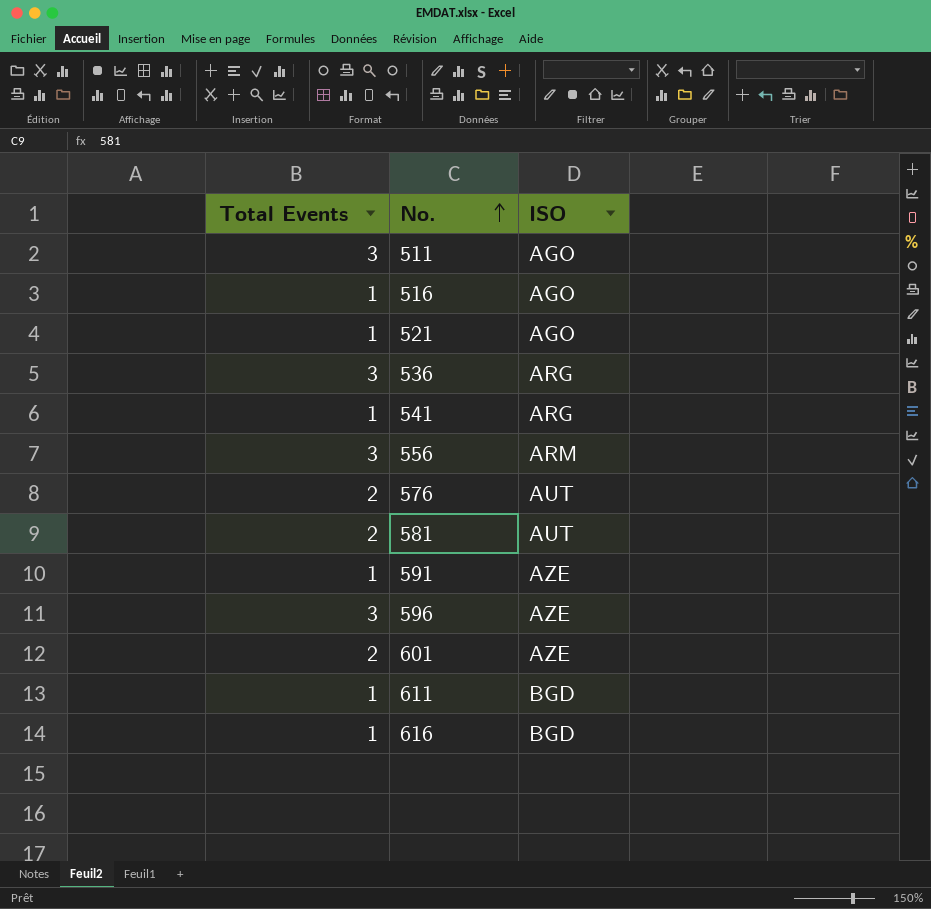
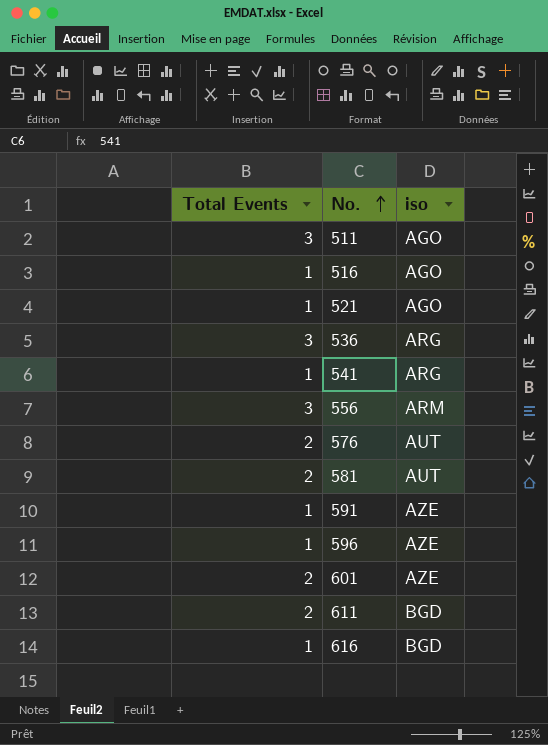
column name: ISO -> iso
596 | Total Events: 3 -> 1
611 | Total Events: 1 -> 2

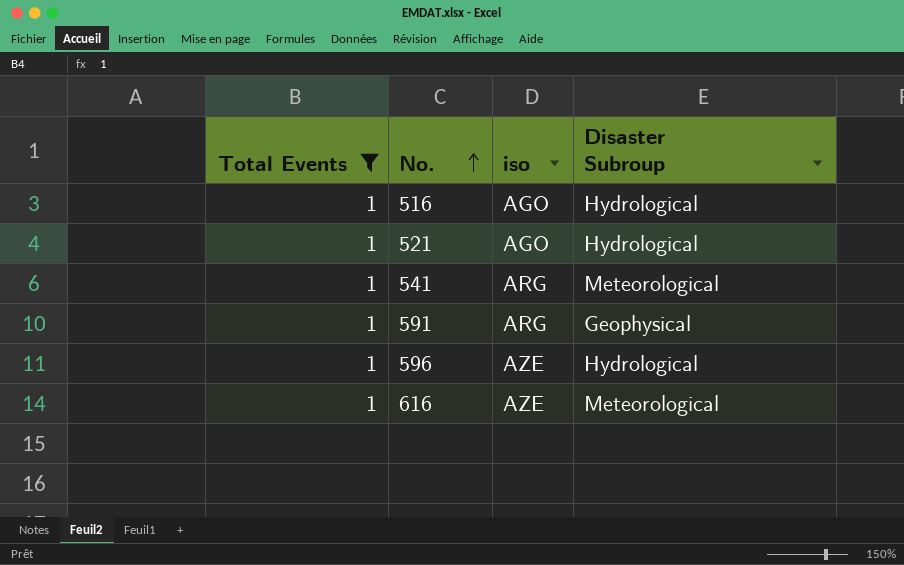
filter: none -> Total Events = 1
column Disaster Subroup | position: none -> 4
591 | iso: AZE -> ARG
616 | iso: BGD -> AZE

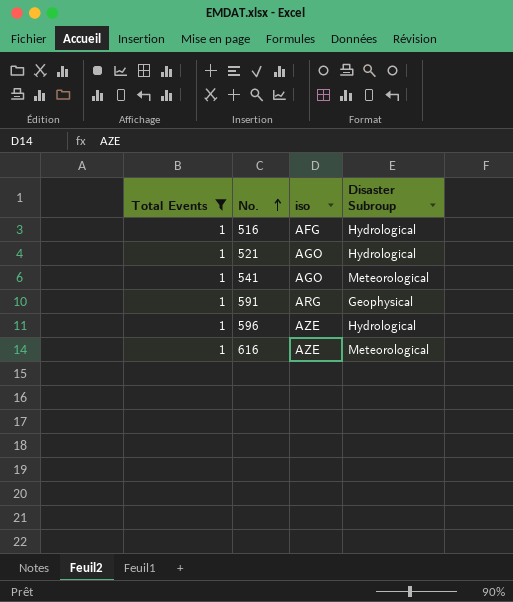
516 | iso: AGO -> AFG
541 | iso: ARG -> AGO

